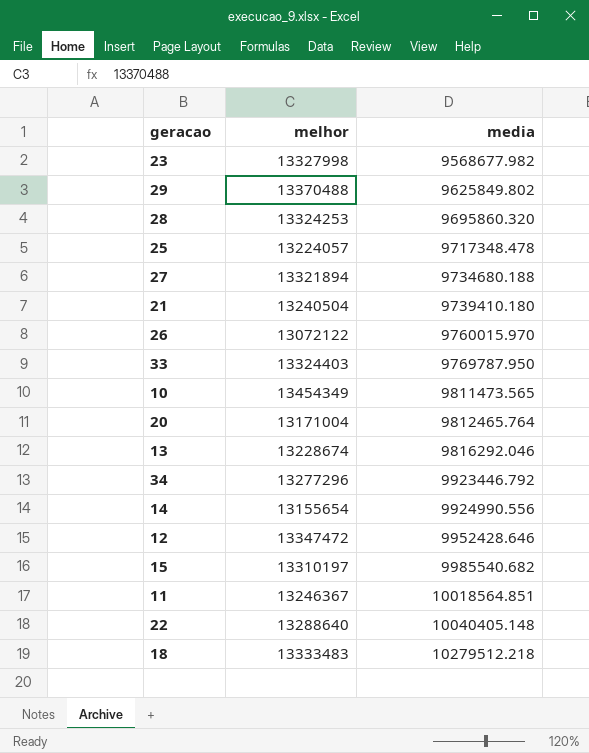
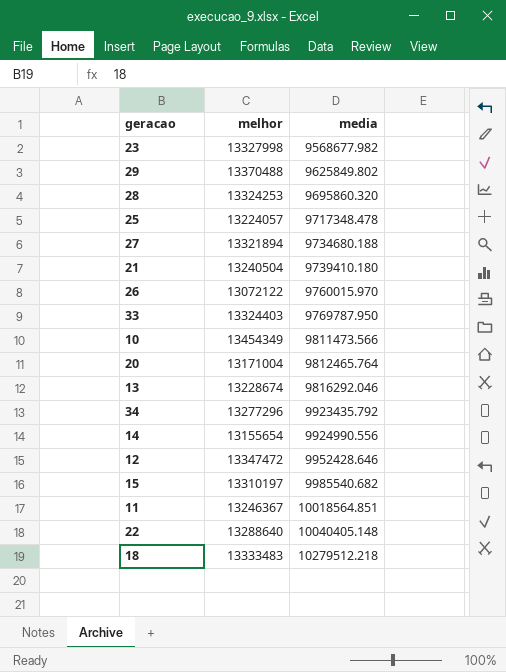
10 | media: 9811473.565 -> 9811473.566
34 | media: 9923446.792 -> 9923435.792

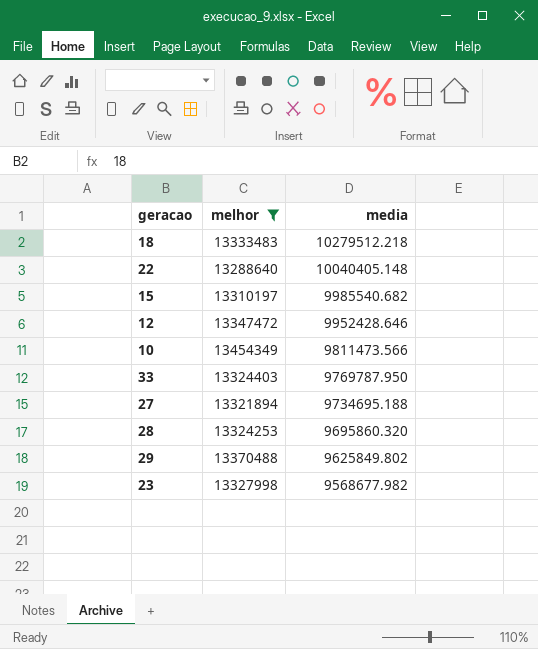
filter: none -> melhor >= 13288640
row order: media ascending -> media descending
27 | media: 9734680.188 -> 9734695.188

